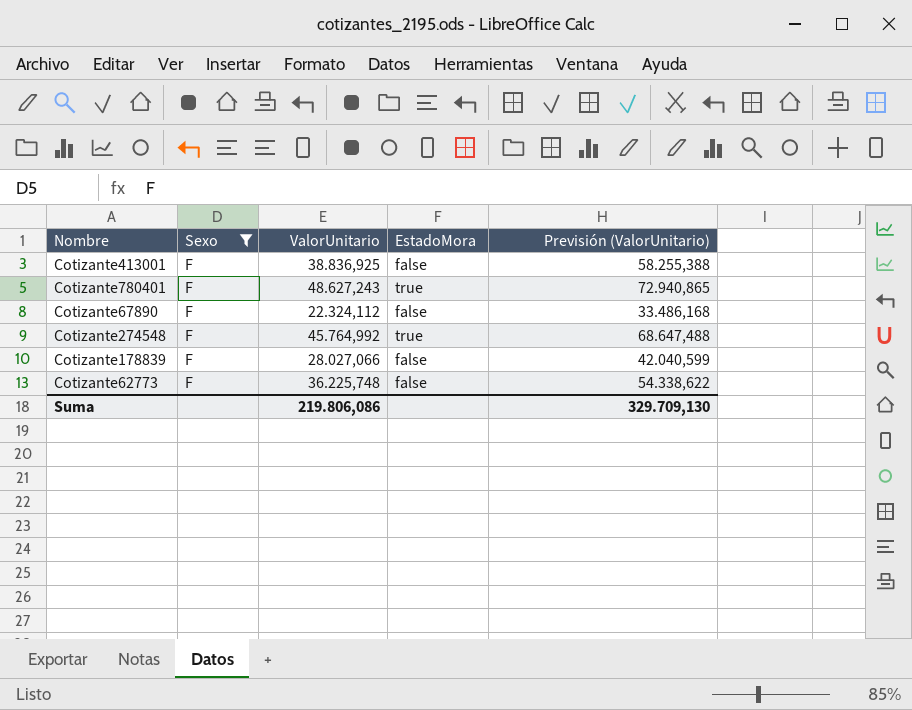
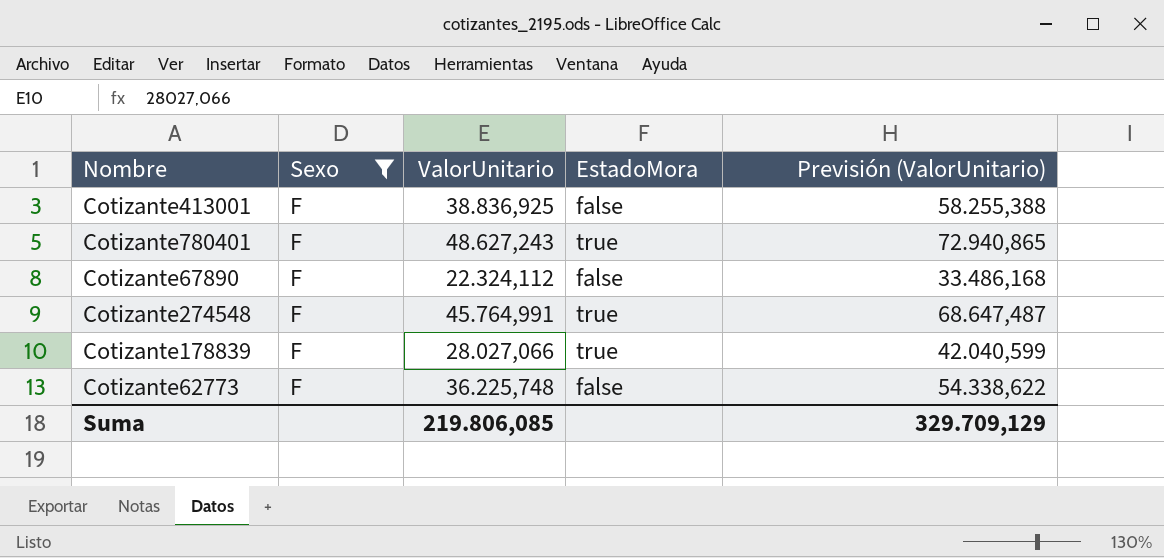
Cotizante274548 | ValorUnitario: 45.764,992 -> 45.764,991
Cotizante274548 | Previsión (ValorUnitario): 68.647,488 -> 68.647,487
Cotizante178839 | EstadoMora: false -> true
Suma | ValorUnitario: 219.806,086 -> 219.806,085
Suma | Previsión (ValorUnitario): 329.709,130 -> 329.709,129

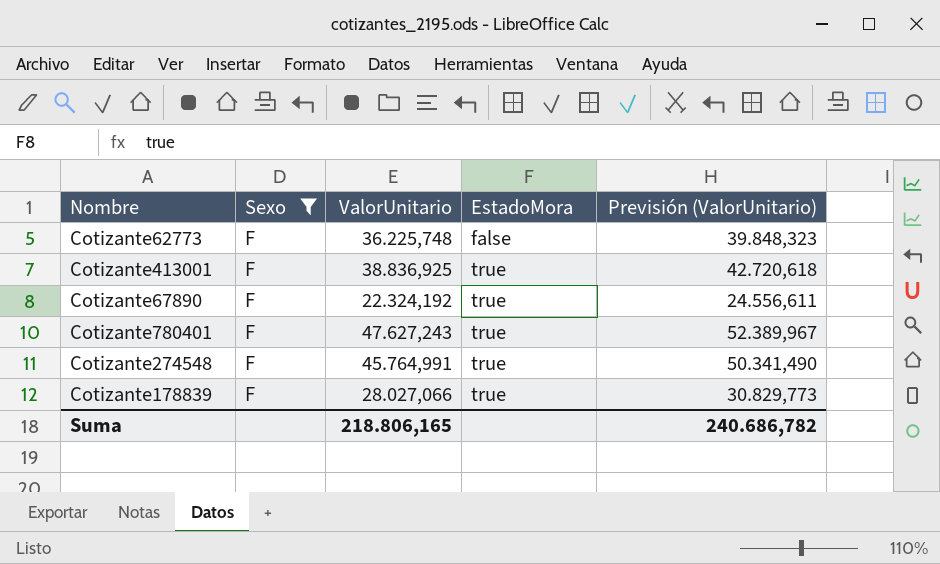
row order: none -> EstadoMora ascending
column Previsión (ValorUnitario) | formula: [ValorUnitario] * 1,5 -> [ValorUnitario] * 1,1
Cotizante413001 | EstadoMora: false -> true
Cotizante67890 | ValorUnitario: 22.324,112 -> 22.324,192
Cotizante67890 | EstadoMora: false -> true
Cotizante780401 | ValorUnitario: 48.627,243 -> 47.627,243
Suma | ValorUnitario: 219.806,085 -> 218.806,165
Suma | Previsión (ValorUnitario): 329.709,129 -> 240.686,782

